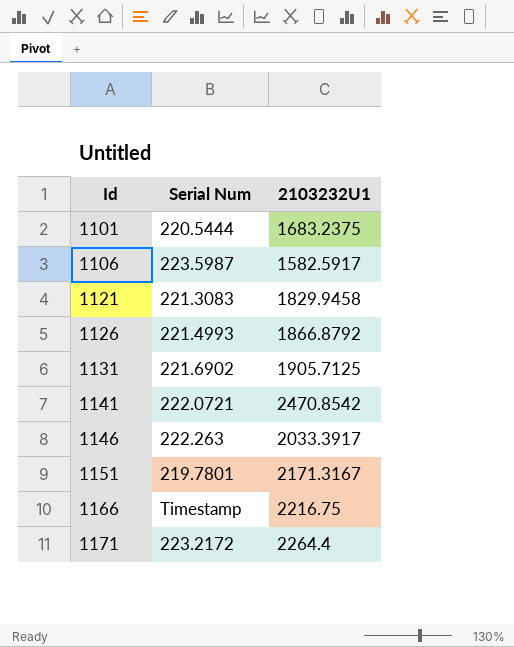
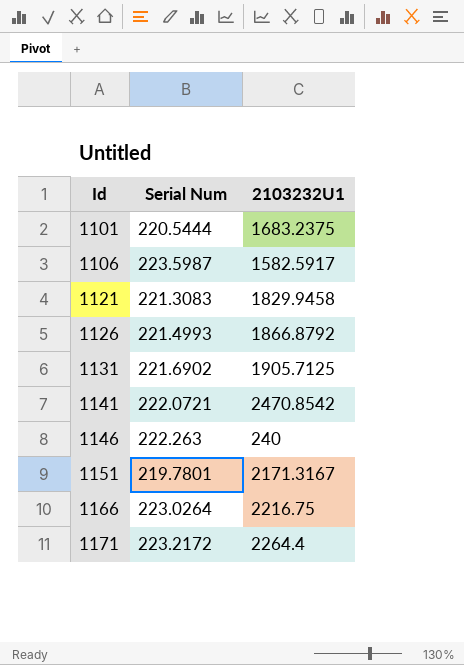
1146 | 2103232U1: 2033.3917 -> 240
1166 | Serial Num: Timestamp -> 223.0264

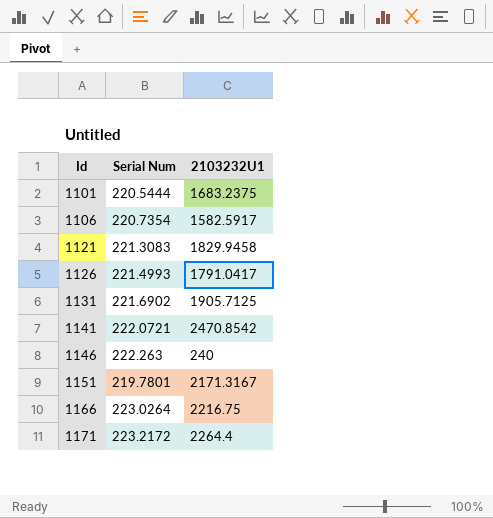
1106 | Serial Num: 223.5987 -> 220.7354
1126 | 2103232U1: 1866.8792 -> 1791.0417

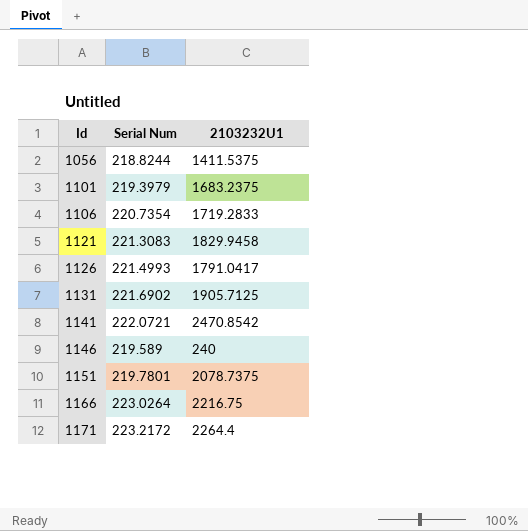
row 1056: none -> 218.8244 | 1411.5375
1101 | Serial Num: 220.5444 -> 219.3979
1106 | 2103232U1: 1582.5917 -> 1719.2833
1146 | Serial Num: 222.263 -> 219.589
1151 | 2103232U1: 2171.3167 -> 2078.7375

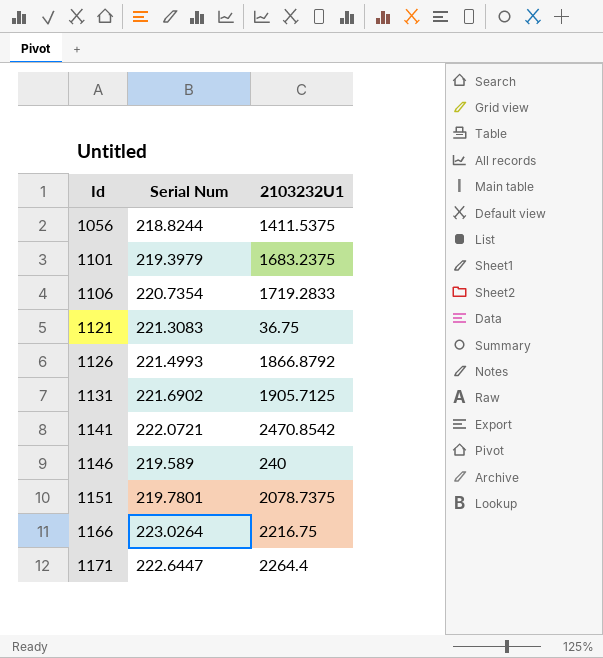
1121 | 2103232U1: 1829.9458 -> 36.75
1126 | 2103232U1: 1791.0417 -> 1866.8792
1171 | Serial Num: 223.2172 -> 222.6447

